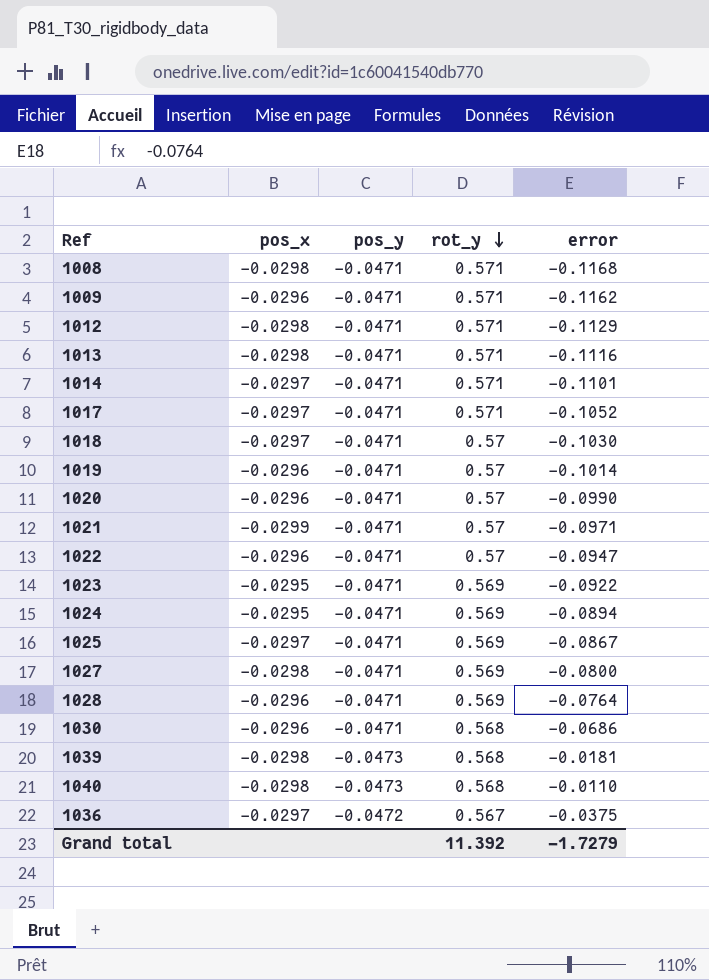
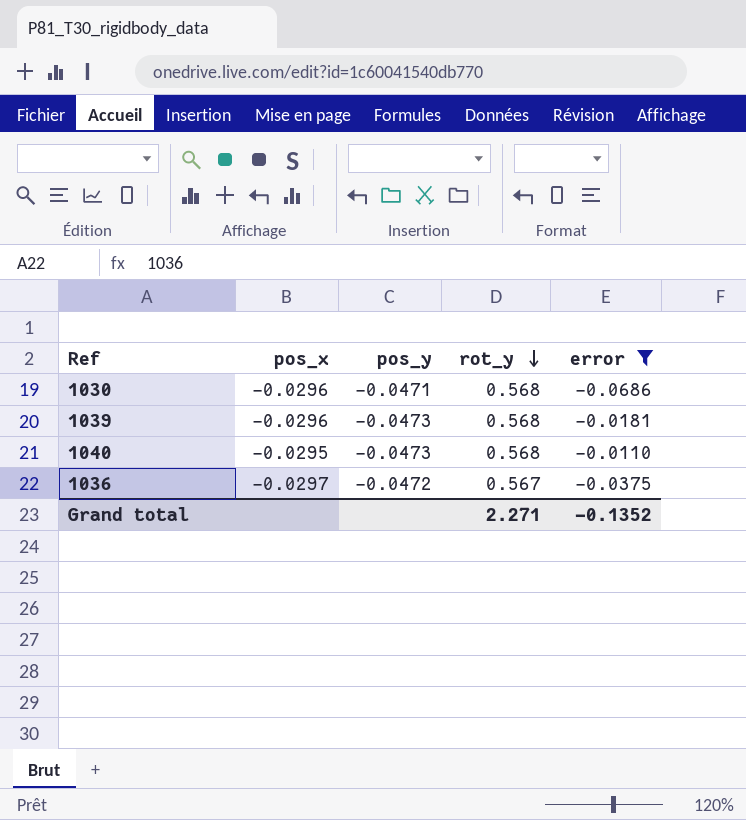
filter: none -> error >= -0.0686
1039 | pos_x: -0.0298 -> -0.0296
1040 | pos_x: -0.0298 -> -0.0295
Grand total | rot_y: 11.392 -> 2.271
Grand total | error: -1.7279 -> -0.1352

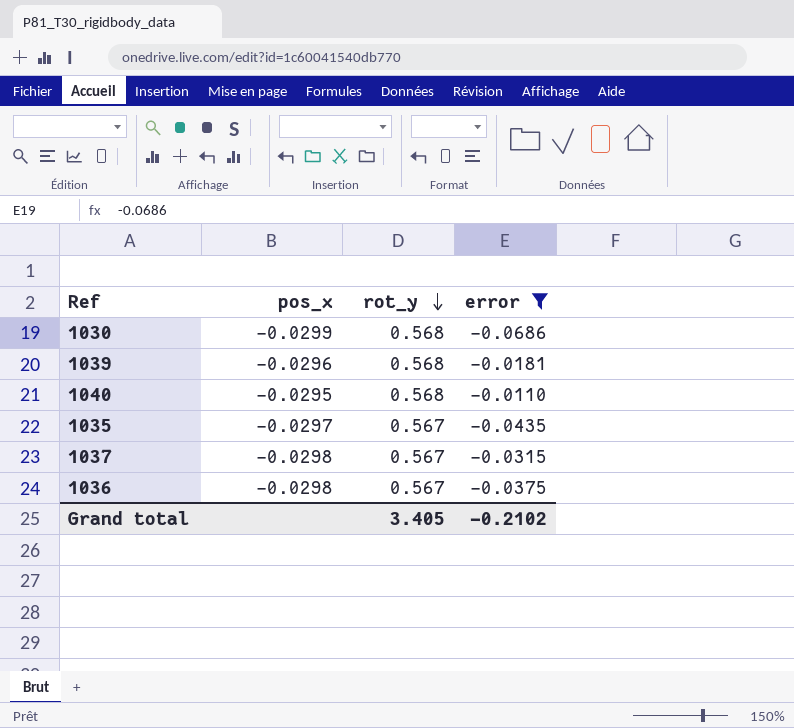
column pos_y | position: 3 -> none
1030 | pos_x: -0.0296 -> -0.0299
row 1035: none -> -0.0297 | 0.567 | -0.0435
row 1037: none -> -0.0298 | 0.567 | -0.0315
1036 | pos_x: -0.0297 -> -0.0298
Grand total | rot_y: 2.271 -> 3.405
Grand total | error: -0.1352 -> -0.2102

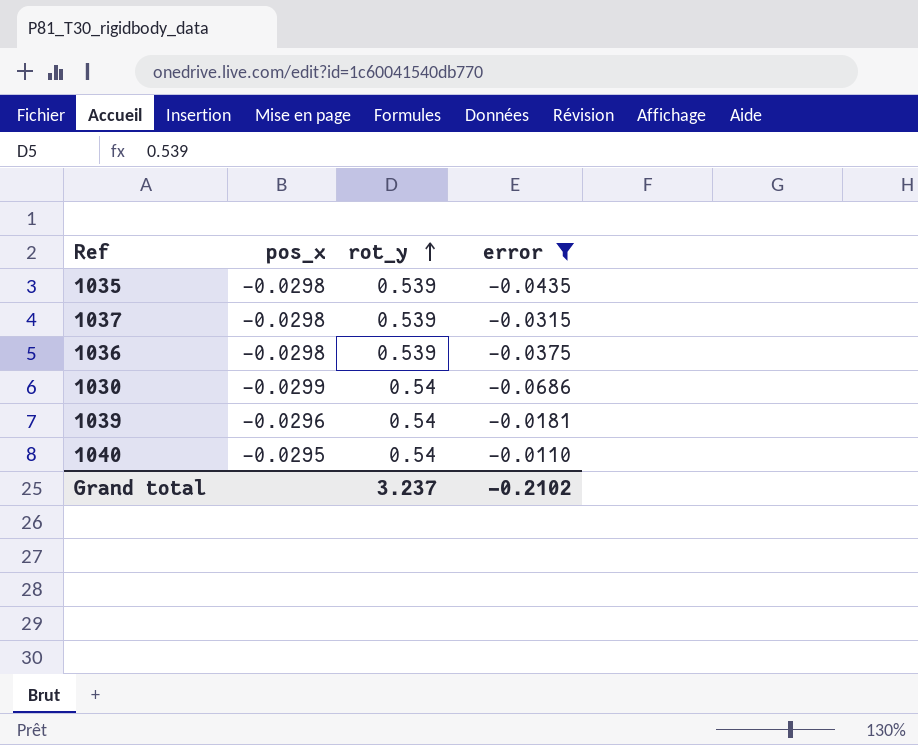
row order: rot_y descending -> rot_y ascending
1035 | pos_x: -0.0297 -> -0.0298
1035 | rot_y: 0.567 -> 0.539
1037 | rot_y: 0.567 -> 0.539
1036 | rot_y: 0.567 -> 0.539
1030 | rot_y: 0.568 -> 0.54
1039 | rot_y: 0.568 -> 0.54
1040 | rot_y: 0.568 -> 0.54
Grand total | rot_y: 3.405 -> 3.237

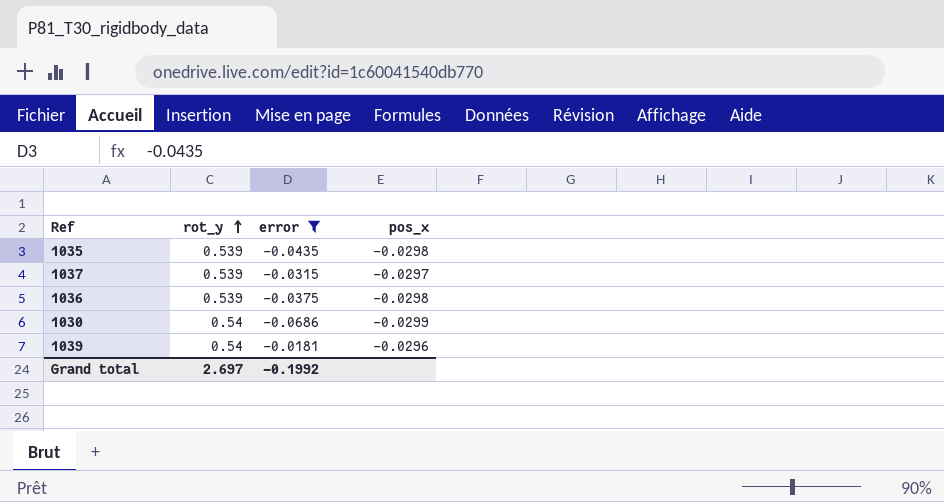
column pos_x | position: 2 -> 4
row 1040: -0.0295 | 0.54 | -0.0110 -> none
1037 | pos_x: -0.0298 -> -0.0297
Grand total | rot_y: 3.237 -> 2.697
Grand total | error: -0.2102 -> -0.1992

